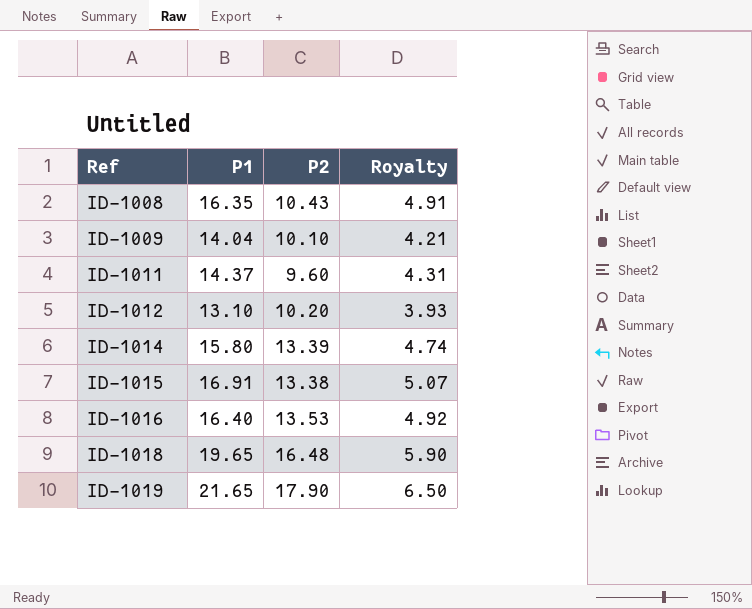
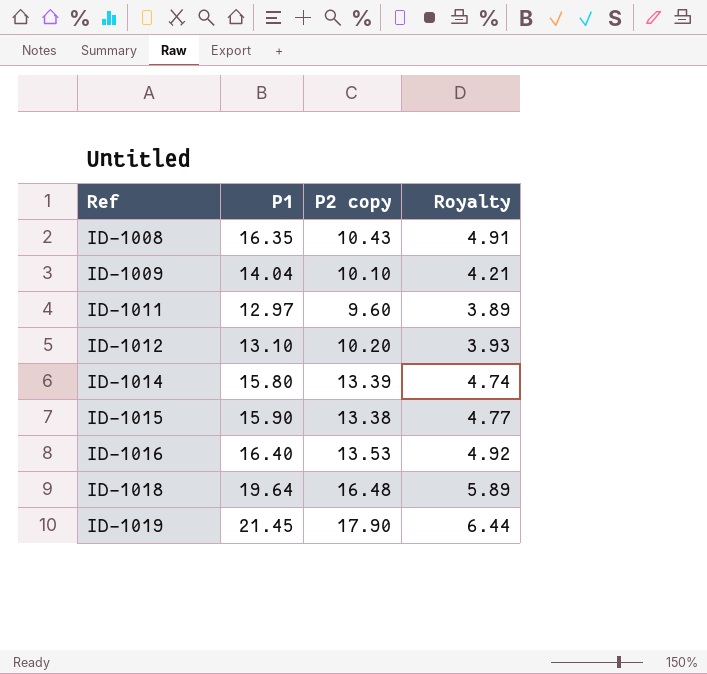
column name: P2 -> P2 copy
ID-1011 | P1: 14.37 -> 12.97
ID-1011 | Royalty: 4.31 -> 3.89
ID-1015 | P1: 16.91 -> 15.90
ID-1015 | Royalty: 5.07 -> 4.77
ID-1018 | P1: 19.65 -> 19.64
ID-1018 | Royalty: 5.90 -> 5.89
ID-1019 | P1: 21.65 -> 21.45
ID-1019 | Royalty: 6.50 -> 6.44

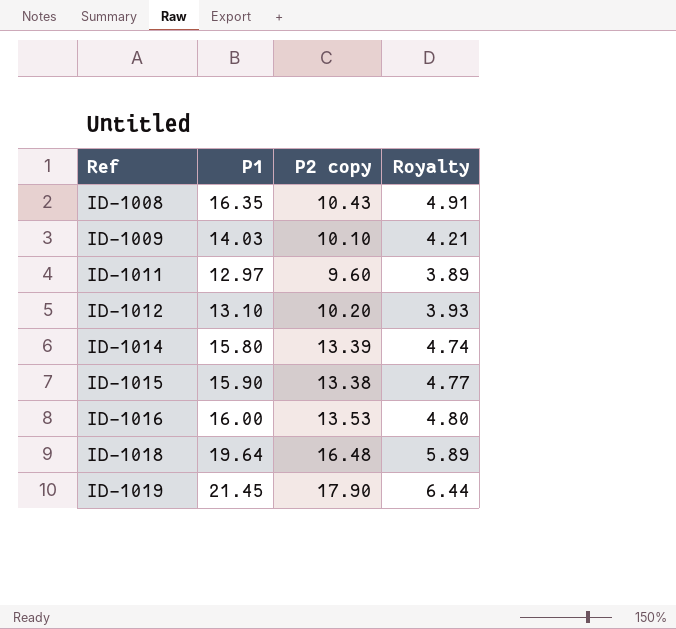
ID-1009 | P1: 14.04 -> 14.03
ID-1016 | P1: 16.40 -> 16.00
ID-1016 | Royalty: 4.92 -> 4.80

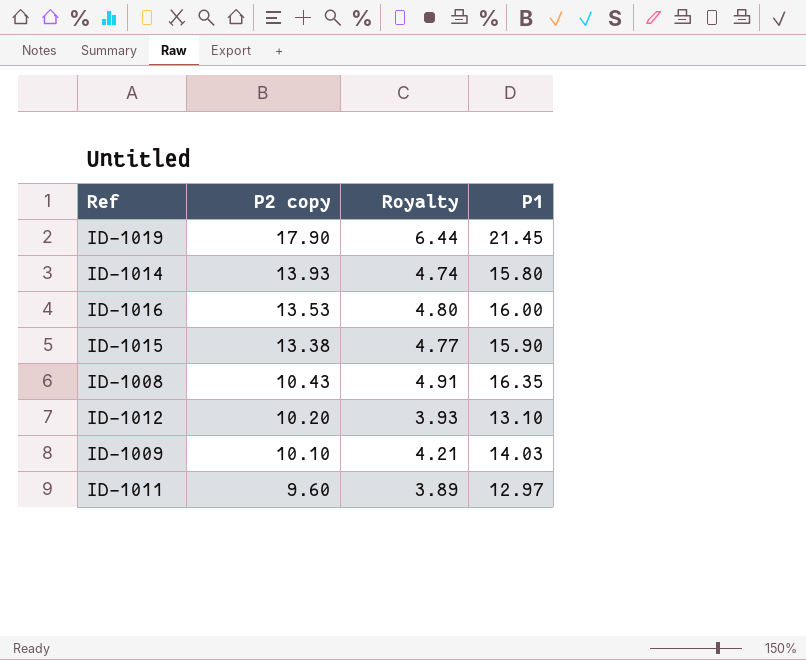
row order: Ref ascending -> P2 copy descending
column P1 | position: 2 -> 4
row ID-1018: 19.64 | 16.48 | 5.89 -> none
ID-1014 | P2 copy: 13.39 -> 13.93

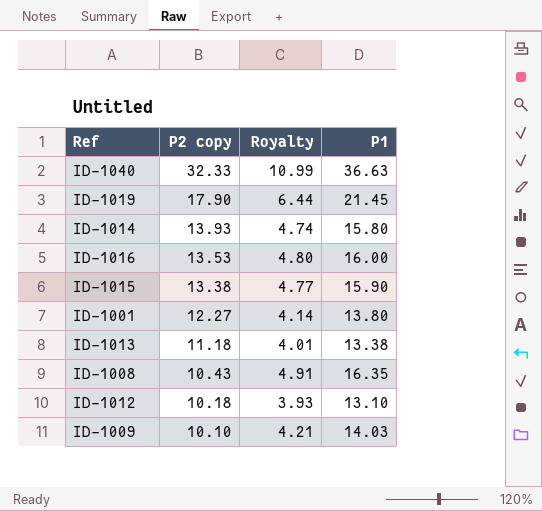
row ID-1011: 9.60 | 3.89 | 12.97 -> none
row ID-1040: none -> 32.33 | 10.99 | 36.63
row ID-1001: none -> 12.27 | 4.14 | 13.80
row ID-1013: none -> 11.18 | 4.01 | 13.38
ID-1012 | P2 copy: 10.20 -> 10.18

